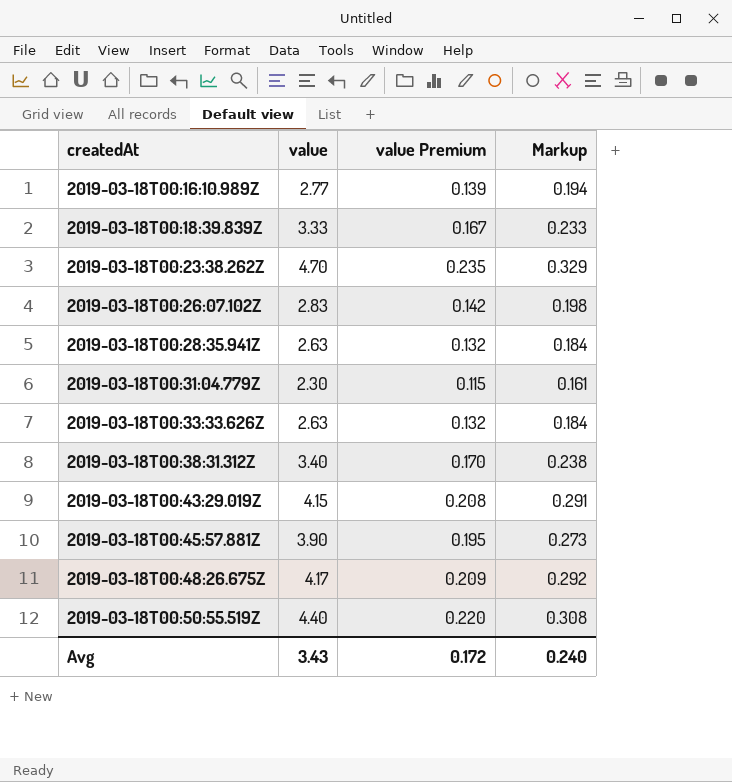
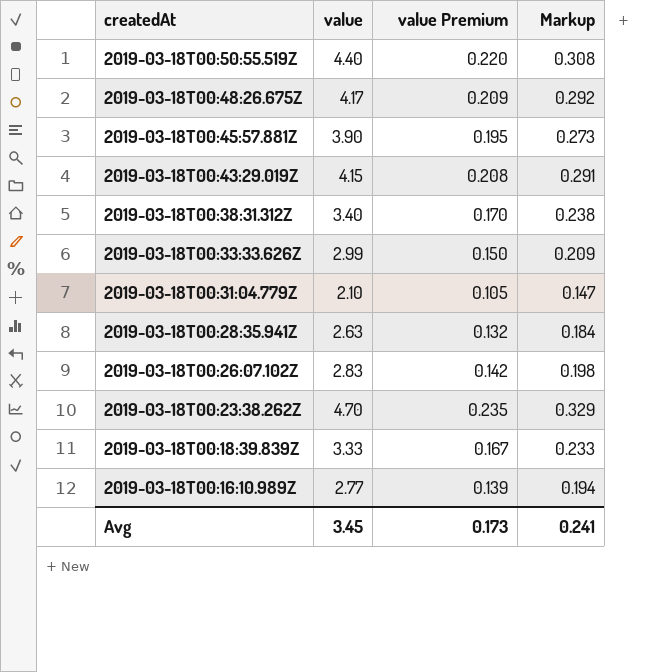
row order: createdAt ascending -> createdAt descending
2019-03-18T00:33:33.626Z | value: 2.63 -> 2.99
2019-03-18T00:33:33.626Z | value Premium: 0.132 -> 0.150
2019-03-18T00:33:33.626Z | Markup: 0.184 -> 0.209
2019-03-18T00:31:04.779Z | value: 2.30 -> 2.10
2019-03-18T00:31:04.779Z | value Premium: 0.115 -> 0.105
2019-03-18T00:31:04.779Z | Markup: 0.161 -> 0.147
Avg | value: 3.43 -> 3.45
Avg | value Premium: 0.172 -> 0.173
Avg | Markup: 0.240 -> 0.241

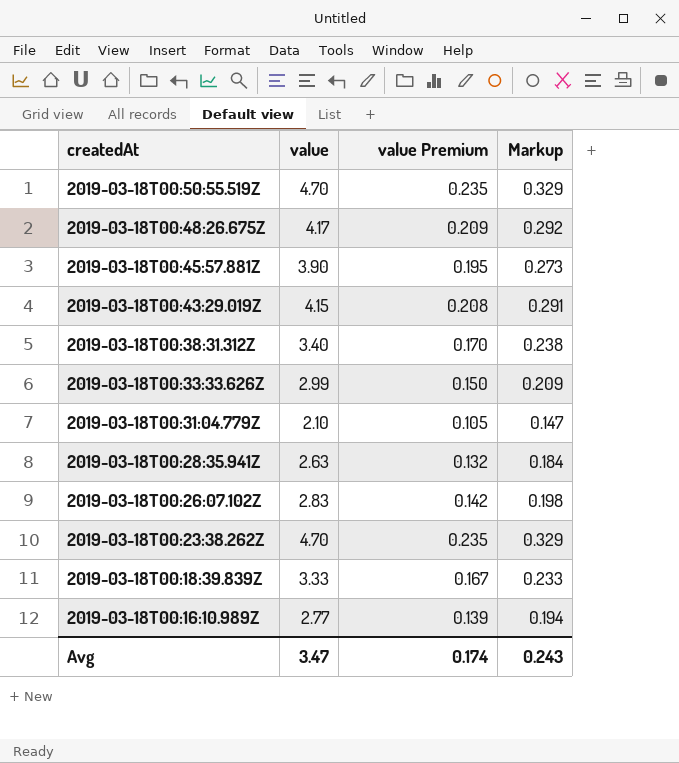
2019-03-18T00:50:55.519Z | value: 4.40 -> 4.70
2019-03-18T00:50:55.519Z | value Premium: 0.220 -> 0.235
2019-03-18T00:50:55.519Z | Markup: 0.308 -> 0.329
Avg | value: 3.45 -> 3.47
Avg | value Premium: 0.173 -> 0.174
Avg | Markup: 0.241 -> 0.243

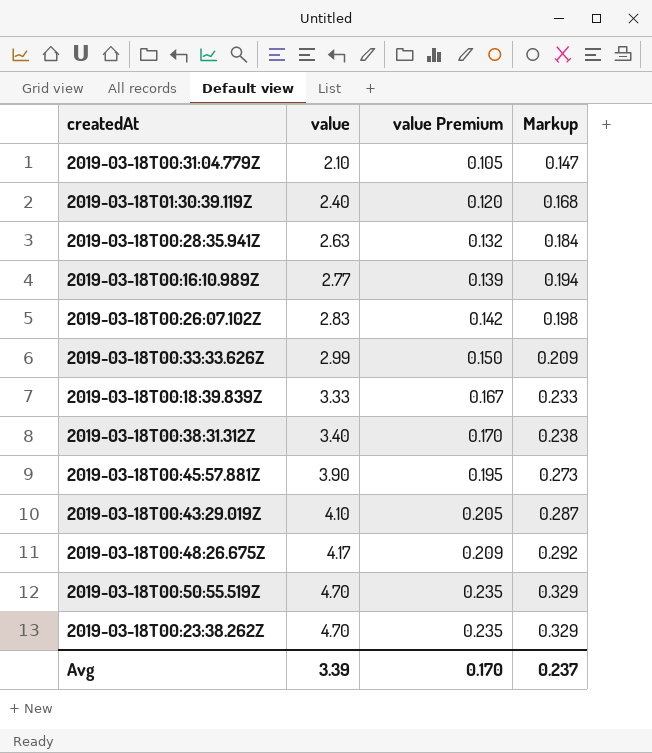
row order: createdAt descending -> value ascending
row 2019-03-18T01:30:39.119Z: none -> 2.40 | 0.120 | 0.168
2019-03-18T00:43:29.019Z | value: 4.15 -> 4.10
2019-03-18T00:43:29.019Z | value Premium: 0.208 -> 0.205
2019-03-18T00:43:29.019Z | Markup: 0.291 -> 0.287
Avg | value: 3.47 -> 3.39
Avg | value Premium: 0.174 -> 0.170
Avg | Markup: 0.243 -> 0.237

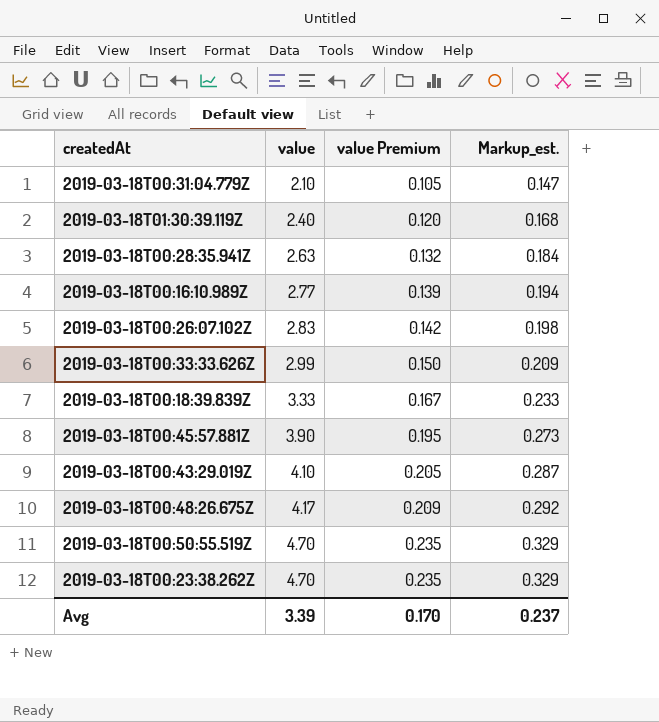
column name: Markup -> Markup_est.
row 2019-03-18T00:38:31.312Z: 3.40 | 0.170 | 0.238 -> none

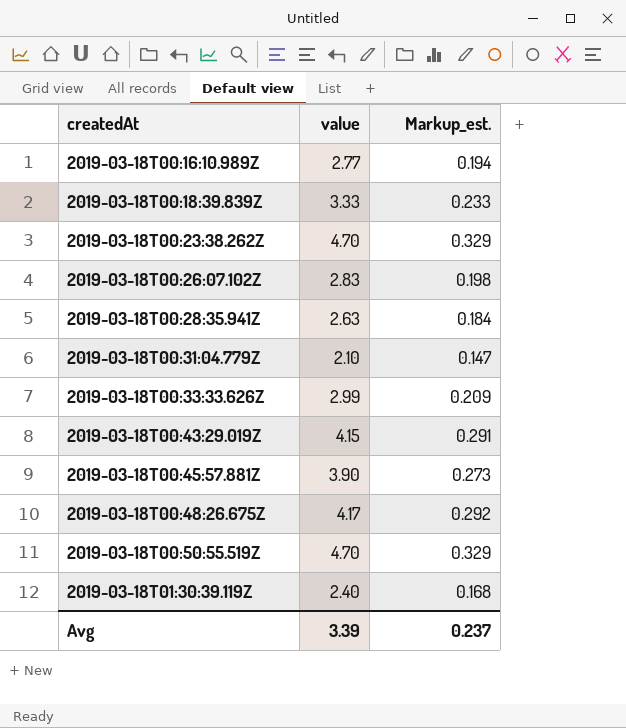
row order: value ascending -> createdAt ascending
column value Premium | formula: [value] * 0.05 -> none
2019-03-18T00:43:29.019Z | value: 4.10 -> 4.15
2019-03-18T00:43:29.019Z | Markup_est.: 0.287 -> 0.291

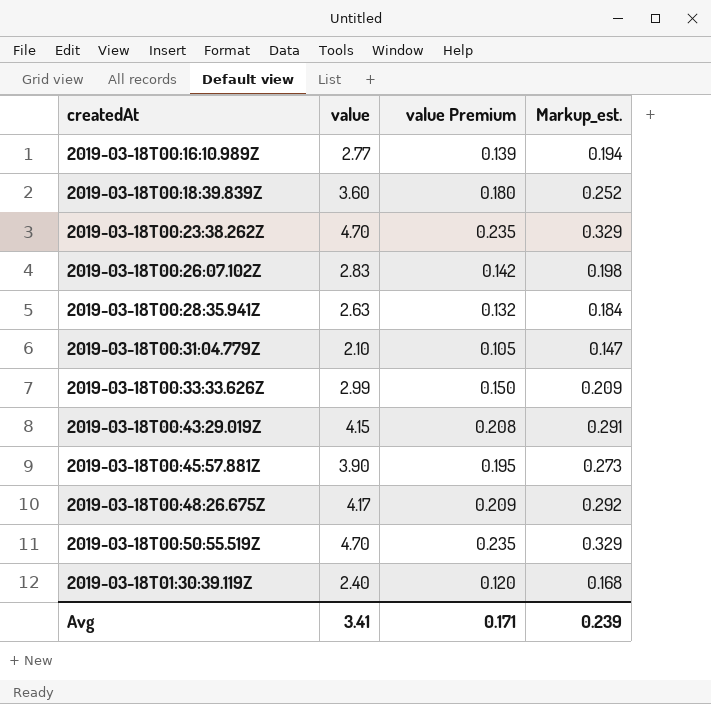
column value Premium | formula: none -> [value] * 0.05
2019-03-18T00:18:39.839Z | value: 3.33 -> 3.60
2019-03-18T00:18:39.839Z | Markup_est.: 0.233 -> 0.252
Avg | value: 3.39 -> 3.41
Avg | Markup_est.: 0.237 -> 0.239

